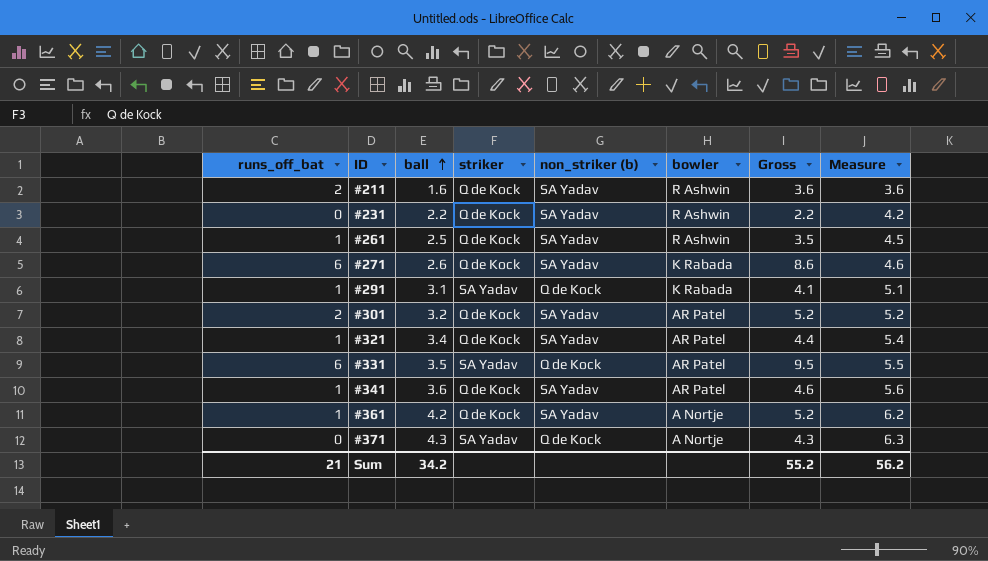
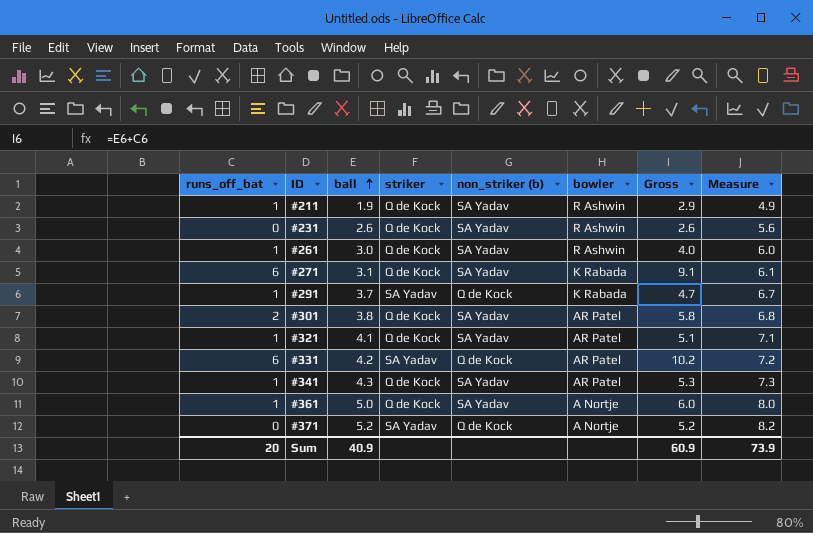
column Measure | formula: [ball] + 2 -> [ball] + 3
#211 | runs_off_bat: 2 -> 1
#211 | ball: 1.6 -> 1.9
#211 | Gross: 3.6 -> 2.9
#231 | ball: 2.2 -> 2.6
#231 | Gross: 2.2 -> 2.6
#261 | ball: 2.5 -> 3.0
#261 | Gross: 3.5 -> 4.0
#271 | ball: 2.6 -> 3.1
#271 | Gross: 8.6 -> 9.1
#291 | ball: 3.1 -> 3.7
#291 | Gross: 4.1 -> 4.7
#301 | ball: 3.2 -> 3.8
#301 | Gross: 5.2 -> 5.8
#321 | ball: 3.4 -> 4.1
#321 | Gross: 4.4 -> 5.1
#331 | ball: 3.5 -> 4.2
#331 | Gross: 9.5 -> 10.2
#341 | ball: 3.6 -> 4.3
#341 | Gross: 4.6 -> 5.3
#361 | ball: 4.2 -> 5.0
#361 | Gross: 5.2 -> 6.0
#371 | ball: 4.3 -> 5.2
#371 | Gross: 4.3 -> 5.2
Sum | runs_off_bat: 21 -> 20
Sum | ball: 34.2 -> 40.9
Sum | Gross: 55.2 -> 60.9
Sum | Measure: 56.2 -> 73.9

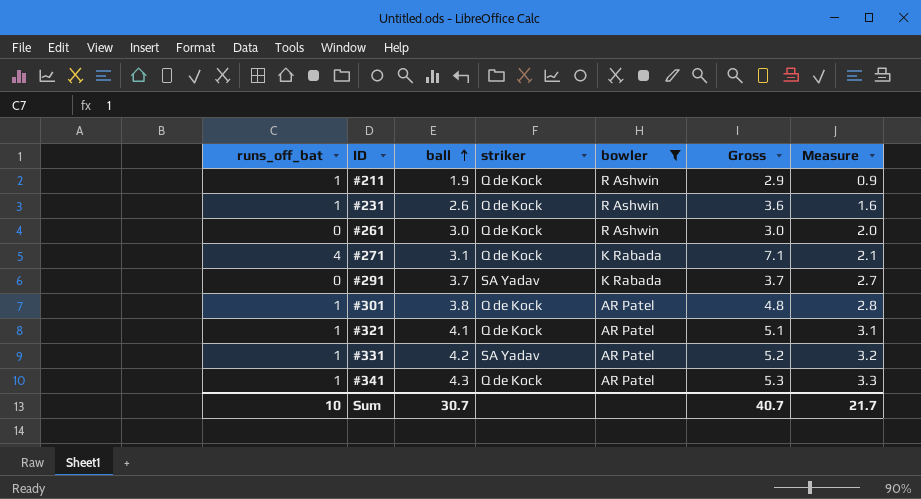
filter: none -> bowler != A Nortje
column non_striker (b) | position: 5 -> none
column Measure | formula: [ball] + 3 -> [ball] - 1
#231 | runs_off_bat: 0 -> 1
#231 | Gross: 2.6 -> 3.6
#261 | runs_off_bat: 1 -> 0
#261 | Gross: 4.0 -> 3.0
#271 | runs_off_bat: 6 -> 4
#271 | Gross: 9.1 -> 7.1
#291 | runs_off_bat: 1 -> 0
#291 | Gross: 4.7 -> 3.7
#301 | runs_off_bat: 2 -> 1
#301 | Gross: 5.8 -> 4.8
#331 | runs_off_bat: 6 -> 1
#331 | Gross: 10.2 -> 5.2
Sum | runs_off_bat: 20 -> 10
Sum | ball: 40.9 -> 30.7
Sum | Gross: 60.9 -> 40.7
Sum | Measure: 73.9 -> 21.7

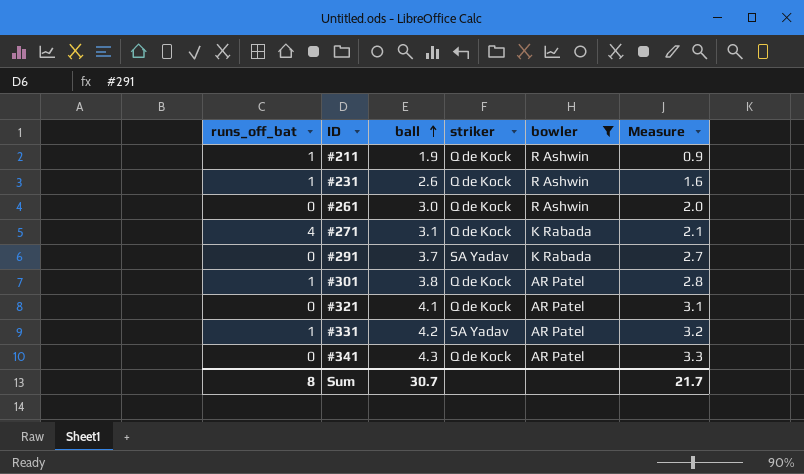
column Gross | formula: [runs_off_bat] + [ball] -> none
#321 | runs_off_bat: 1 -> 0
#341 | runs_off_bat: 1 -> 0
Sum | runs_off_bat: 10 -> 8

